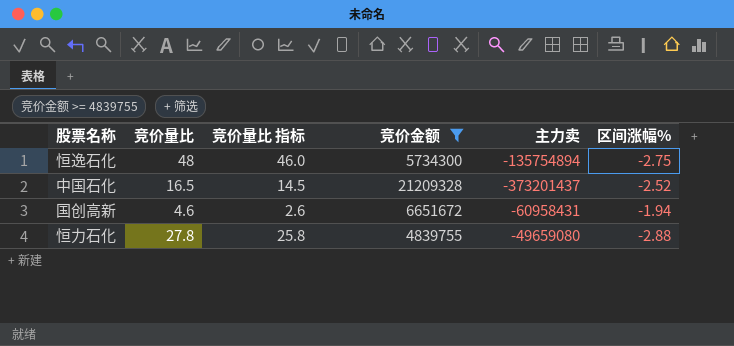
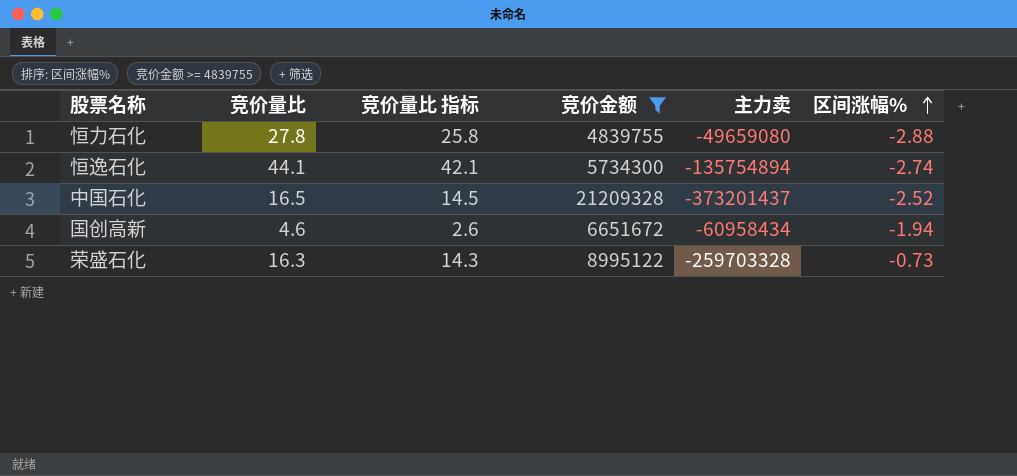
row order: none -> 区间涨幅% ascending
恒逸石化 | 竞价量比: 48 -> 44.1
恒逸石化 | 竞价量比 指标: 46.0 -> 42.1
恒逸石化 | 区间涨幅%: -2.75 -> -2.74
国创高新 | 主力卖: -60958431 -> -60958434
row 荣盛石化: none -> 16.3 | 14.3 | 8995122 | -259703328 | -0.73

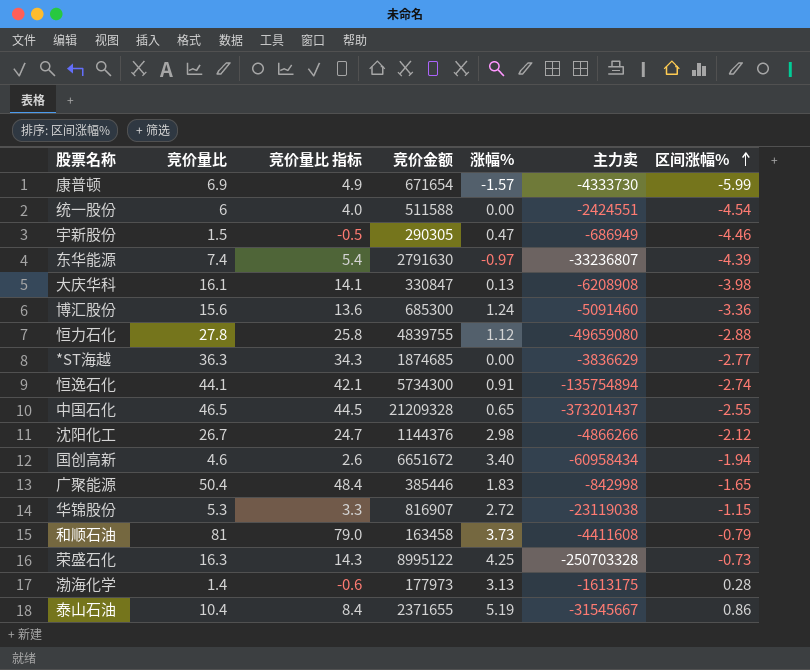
filter: 竞价金额 >= 4839755 -> none
column 涨幅% | position: none -> 5
中国石化 | 竞价量比: 16.5 -> 46.5
中国石化 | 竞价量比 指标: 14.5 -> 44.5
中国石化 | 区间涨幅%: -2.52 -> -2.55
荣盛石化 | 主力卖: -259703328 -> -250703328

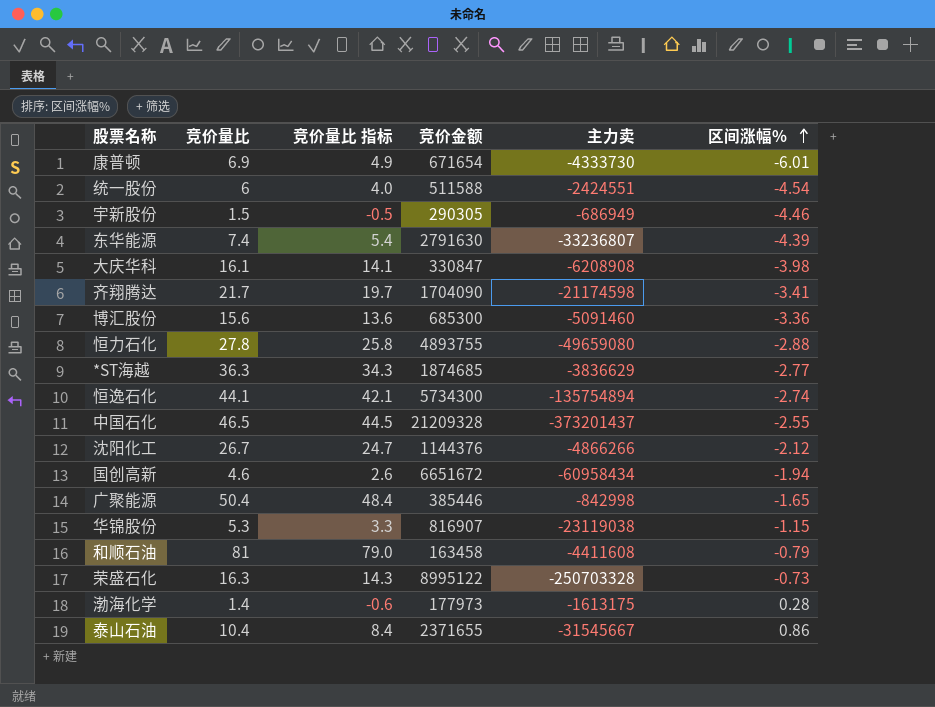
column 涨幅% | position: 5 -> none
康普顿 | 区间涨幅%: -5.99 -> -6.01
row 齐翔腾达: none -> 21.7 | 19.7 | 1704090 | -21174598 | -3.41
恒力石化 | 竞价金额: 4839755 -> 4893755

